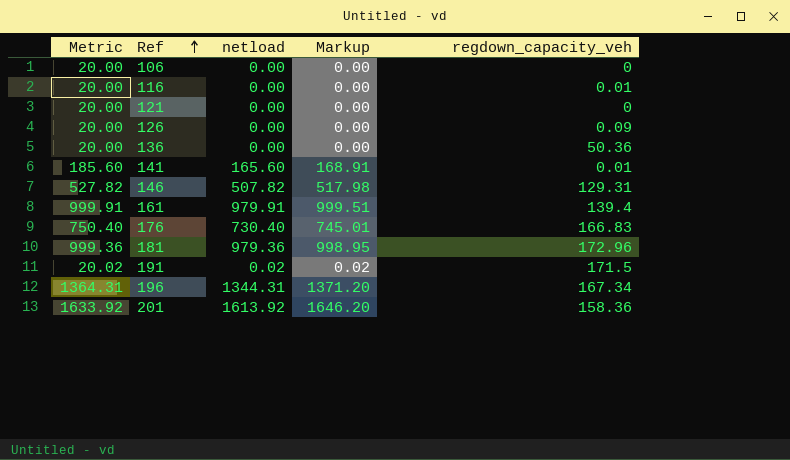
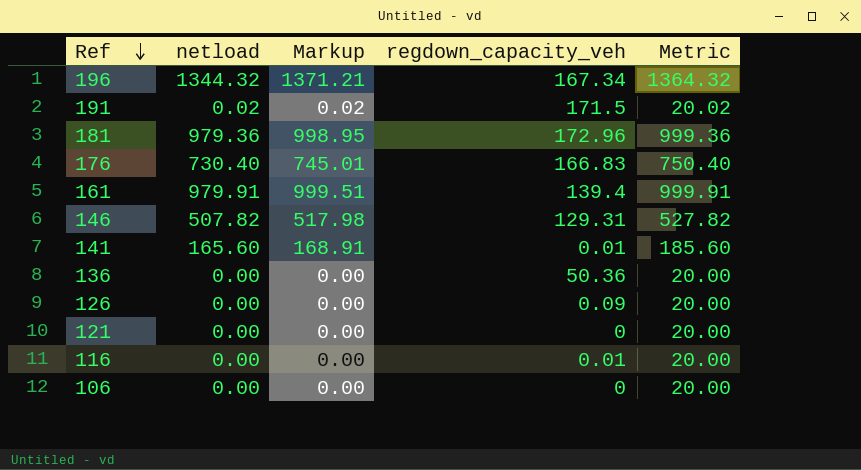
row order: Ref ascending -> Ref descending
column Metric | position: 1 -> 5
row 201: 1633.92 | 1613.92 | 1646.20 | 158.36 -> none
196 | netload: 1344.31 -> 1344.32
196 | Markup: 1371.20 -> 1371.21
196 | Metric: 1364.31 -> 1364.32

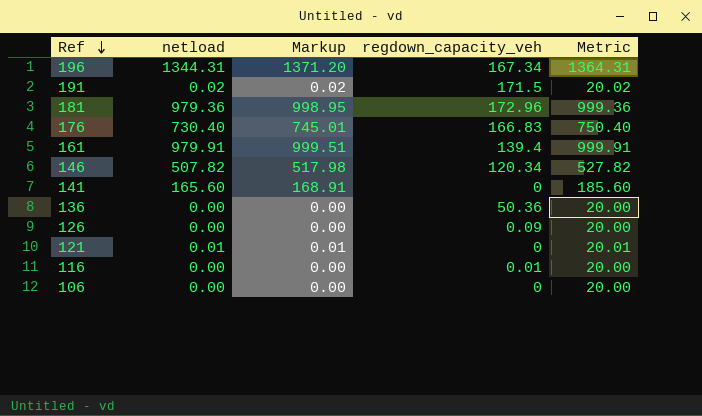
196 | netload: 1344.32 -> 1344.31
196 | Markup: 1371.21 -> 1371.20
196 | Metric: 1364.32 -> 1364.31
146 | regdown_capacity_veh: 129.31 -> 120.34
141 | regdown_capacity_veh: 0.01 -> 0
121 | netload: 0.00 -> 0.01
121 | Markup: 0.00 -> 0.01
121 | Metric: 20.00 -> 20.01

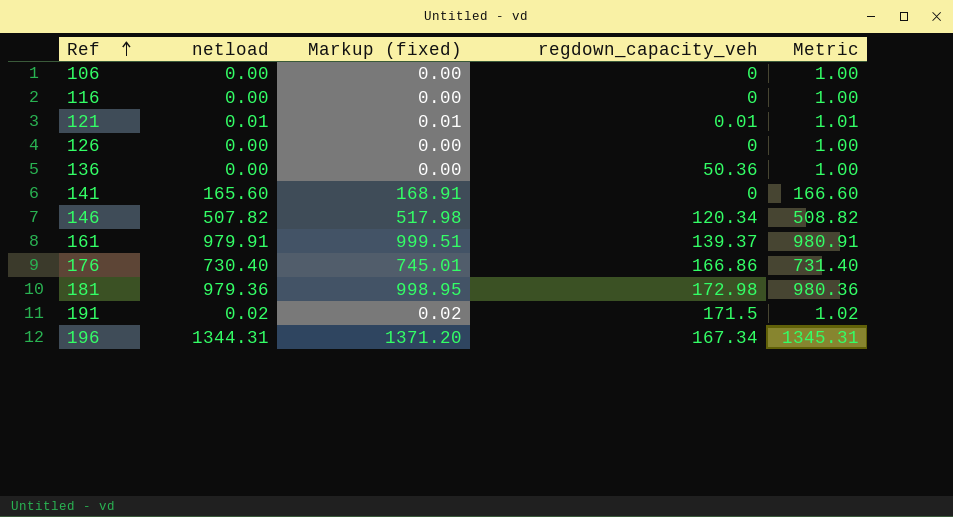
row order: Ref descending -> Ref ascending
column name: Markup -> Markup (fixed)
column Metric | formula: [netload] + 20 -> [netload] + 1
116 | regdown_capacity_veh: 0.01 -> 0
121 | regdown_capacity_veh: 0 -> 0.01
126 | regdown_capacity_veh: 0.09 -> 0
161 | regdown_capacity_veh: 139.4 -> 139.37
176 | regdown_capacity_veh: 166.83 -> 166.86
181 | regdown_capacity_veh: 172.96 -> 172.98

